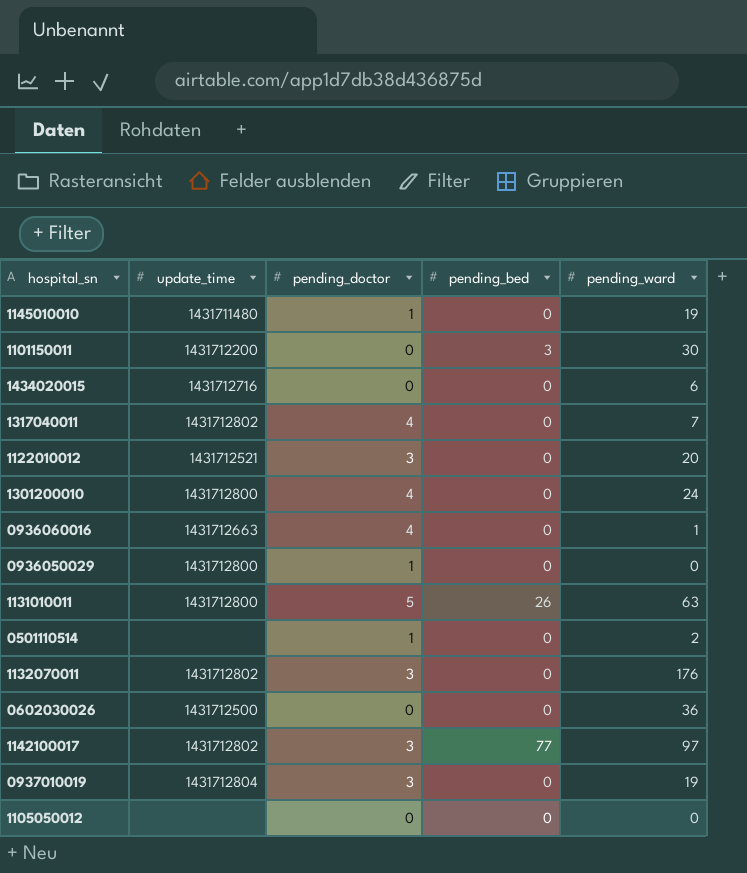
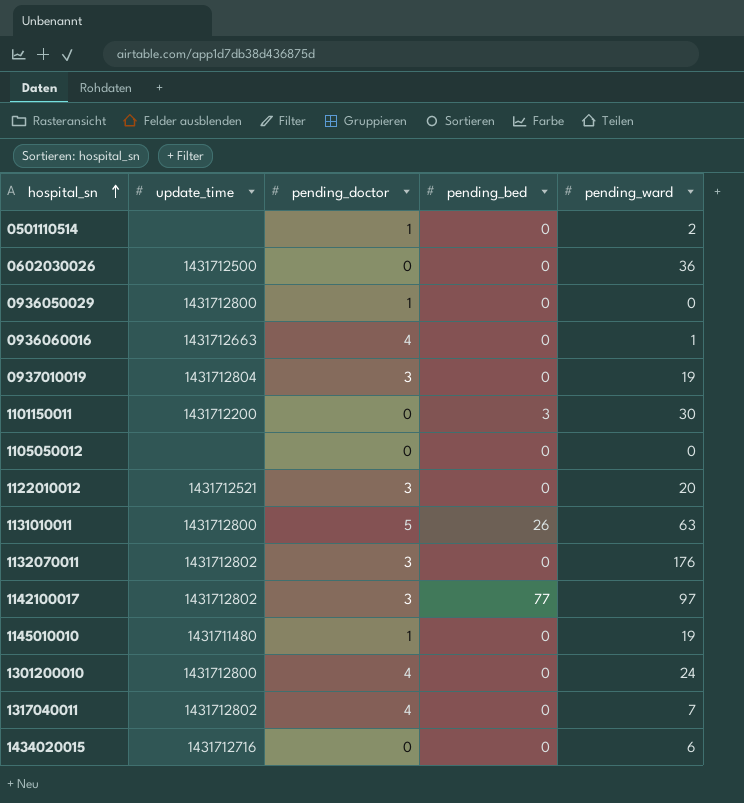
row order: none -> hospital_sn ascending

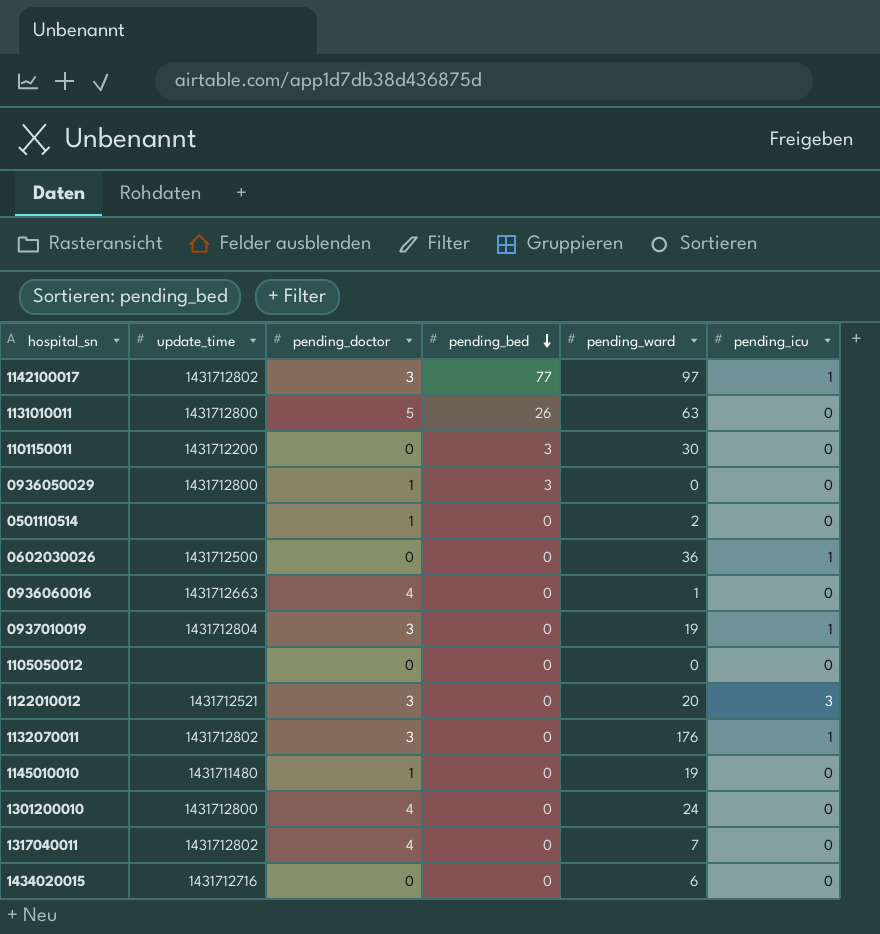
row order: hospital_sn ascending -> pending_bed descending
column pending_icu | position: none -> 6
0936050029 | pending_bed: 0 -> 3

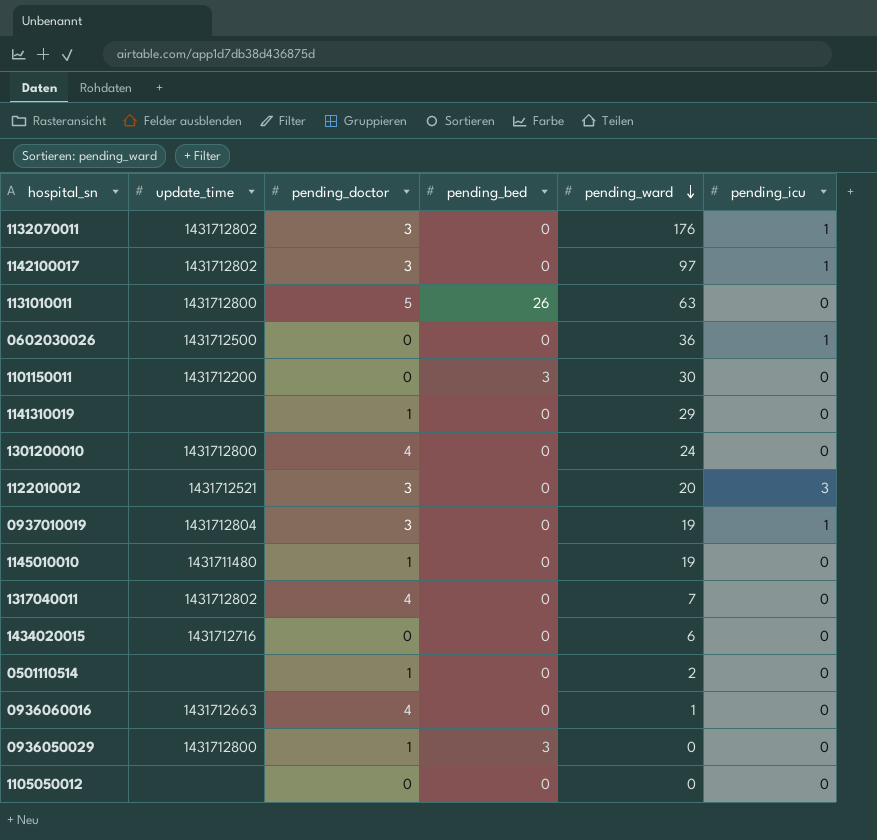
row order: pending_bed descending -> pending_ward descending
1142100017 | pending_bed: 77 -> 0
row 1141310019: none -> none | 1 | 0 | 29 | 0

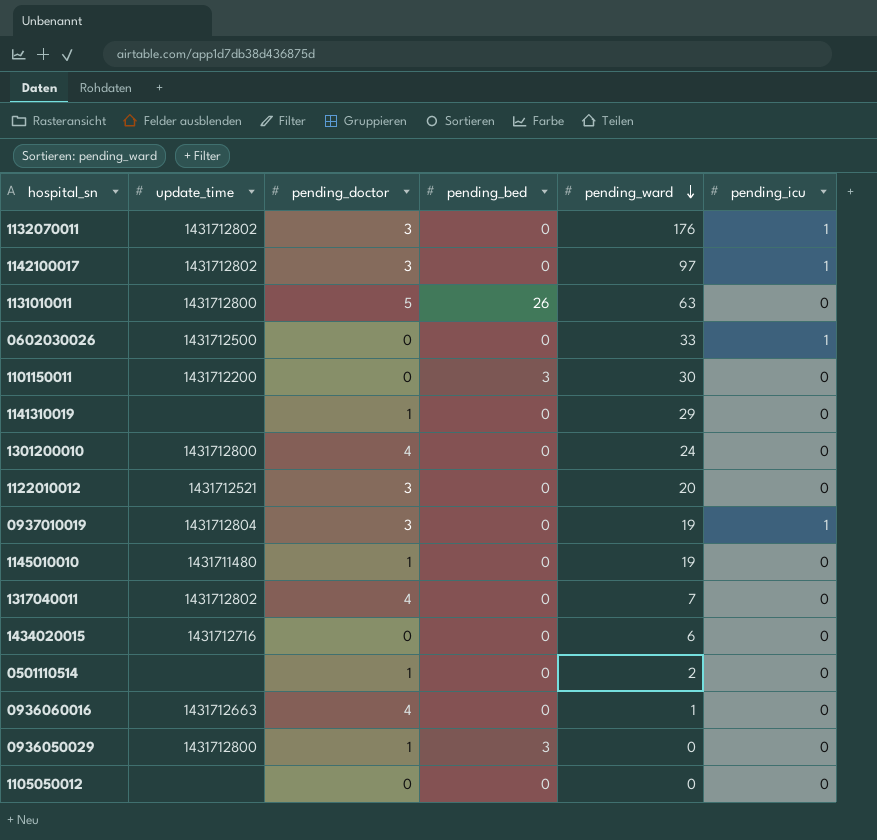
0602030026 | pending_ward: 36 -> 33
1122010012 | pending_icu: 3 -> 0

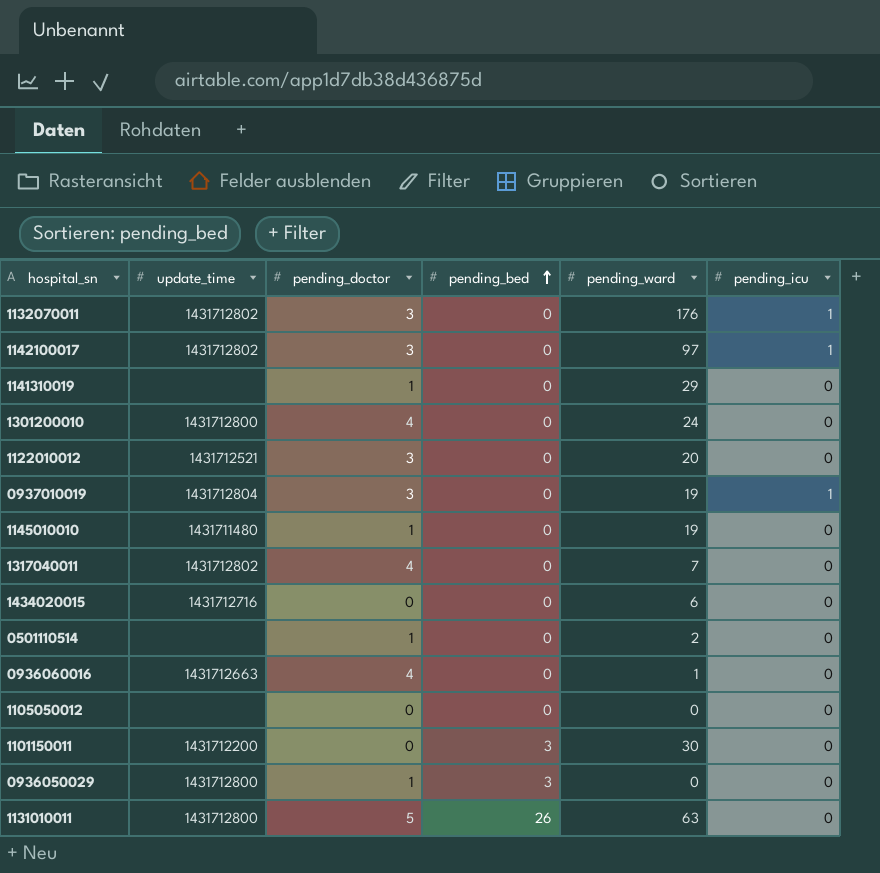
row order: pending_ward descending -> pending_bed ascending
row 0602030026: 1431712500 | 0 | 0 | 33 | 1 -> none

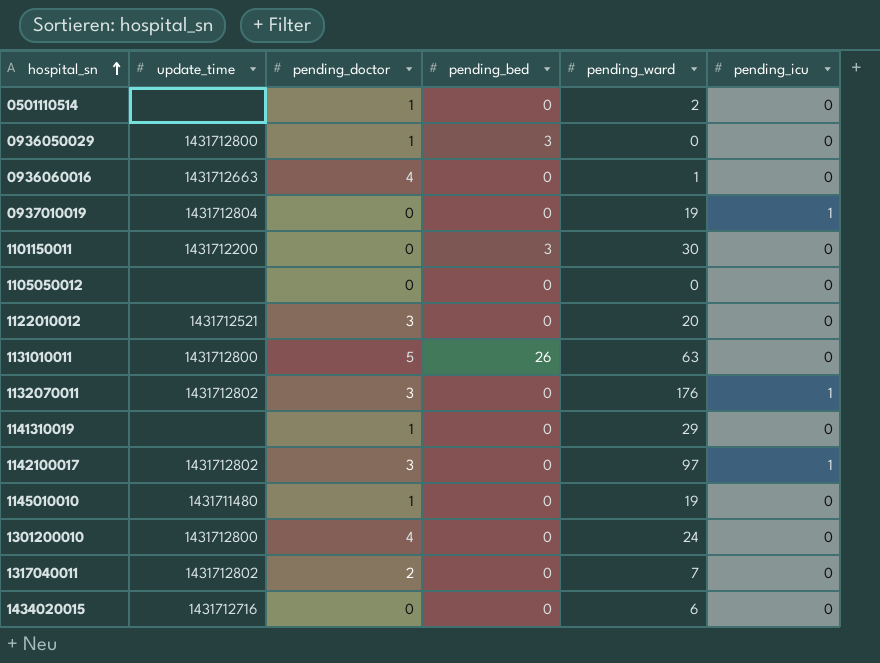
row order: pending_bed ascending -> hospital_sn ascending
0937010019 | pending_doctor: 3 -> 0
1317040011 | pending_doctor: 4 -> 2

